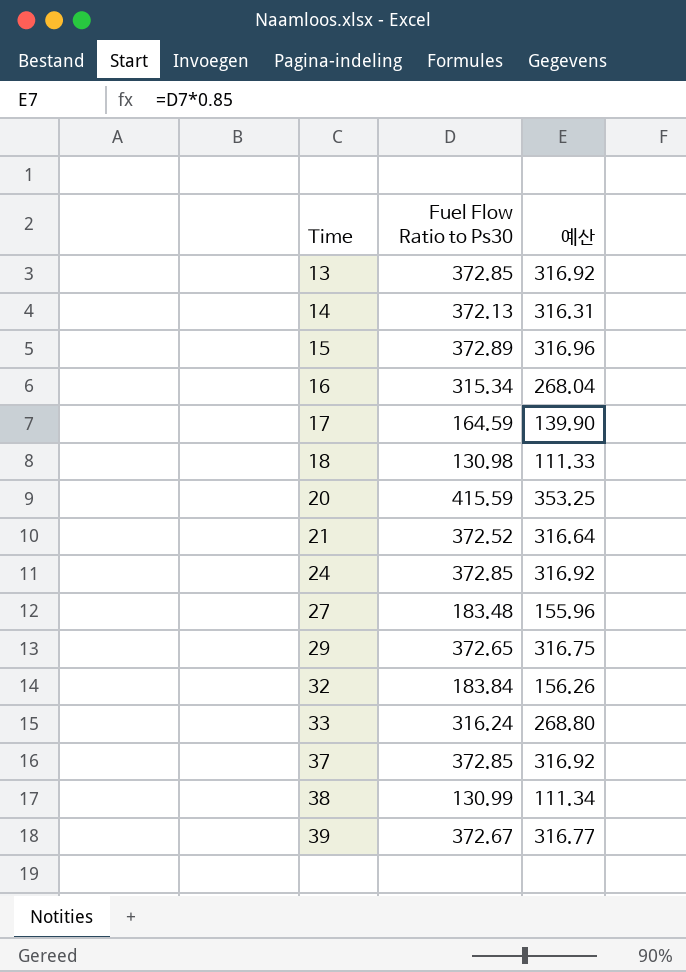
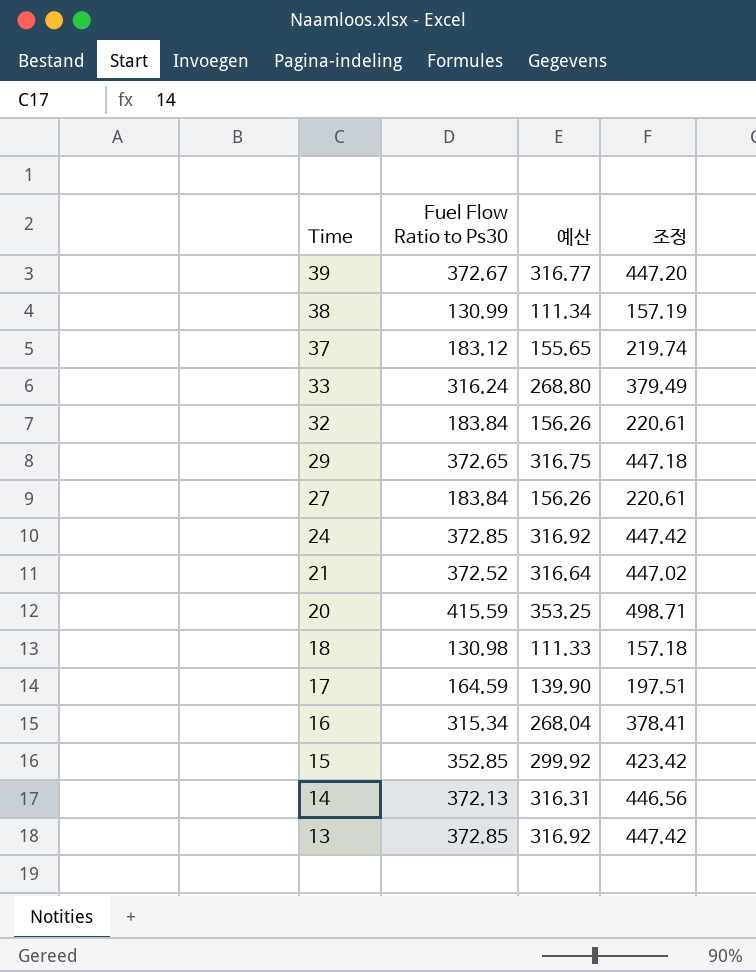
row order: Time ascending -> Time descending
column 조정 | formula: none -> [Fuel Flow Ratio to Ps30] * 1.2
37 | Fuel Flow Ratio to Ps30: 372.85 -> 183.12
37 | 예산: 316.92 -> 155.65
27 | Fuel Flow Ratio to Ps30: 183.48 -> 183.84
27 | 예산: 155.96 -> 156.26
15 | Fuel Flow Ratio to Ps30: 372.89 -> 352.85
15 | 예산: 316.96 -> 299.92

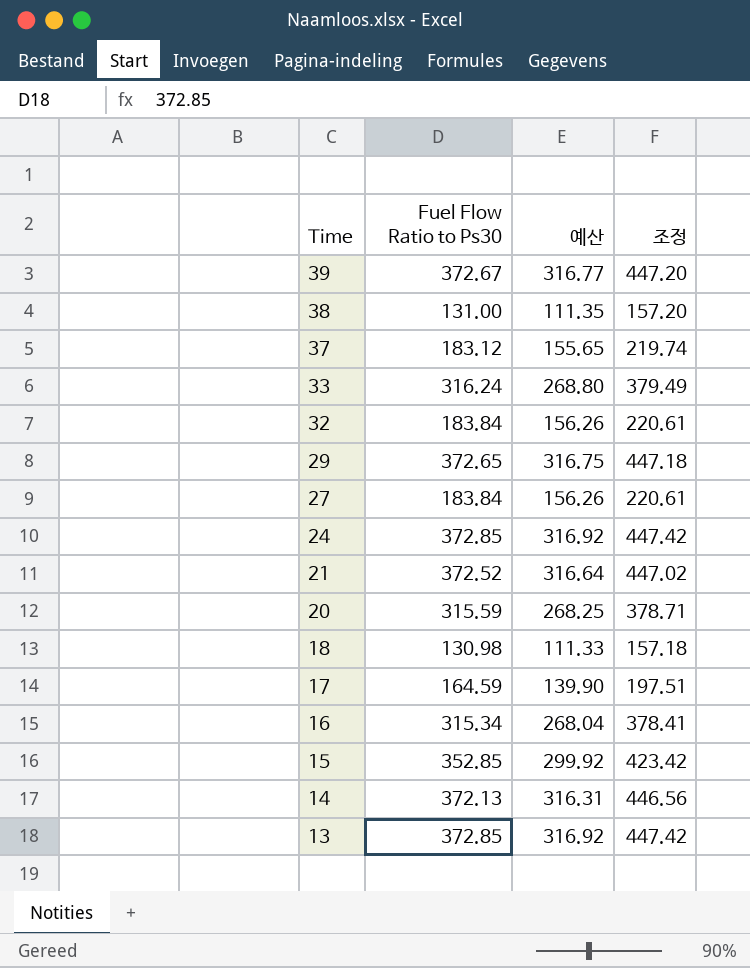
38 | Fuel Flow Ratio to Ps30: 130.99 -> 131.00
38 | 예산: 111.34 -> 111.35
38 | 조정: 157.19 -> 157.20
20 | Fuel Flow Ratio to Ps30: 415.59 -> 315.59
20 | 예산: 353.25 -> 268.25
20 | 조정: 498.71 -> 378.71

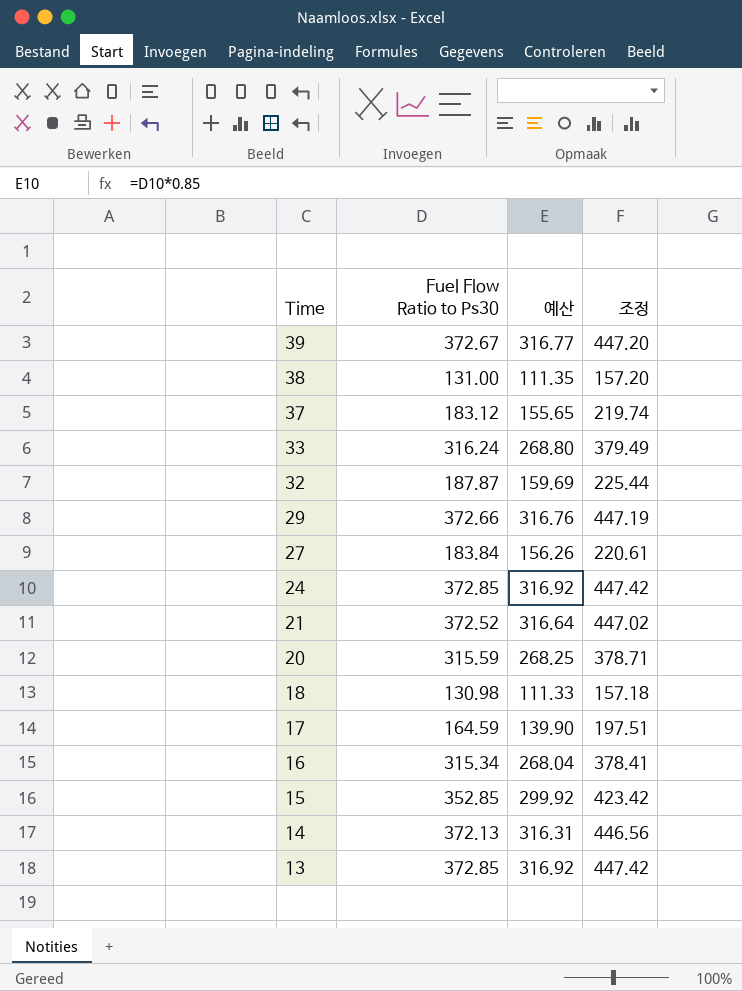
32 | Fuel Flow Ratio to Ps30: 183.84 -> 187.87
32 | 예산: 156.26 -> 159.69
32 | 조정: 220.61 -> 225.44
29 | Fuel Flow Ratio to Ps30: 372.65 -> 372.66
29 | 예산: 316.75 -> 316.76
29 | 조정: 447.18 -> 447.19

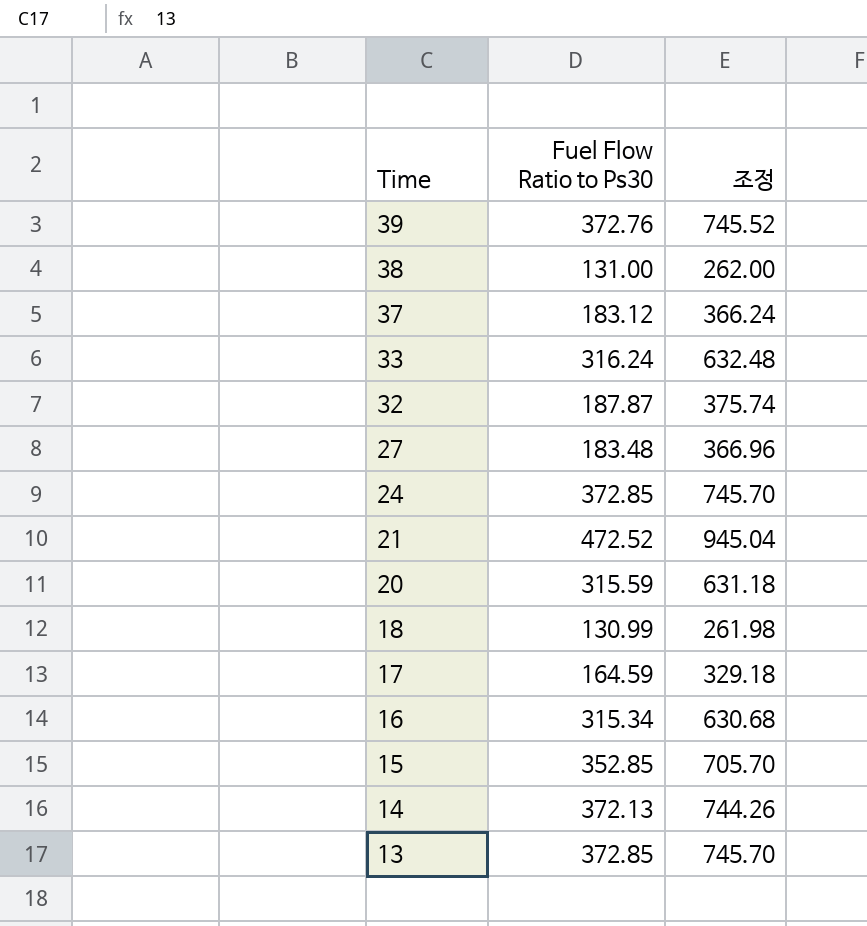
column 예산 | formula: [Fuel Flow Ratio to Ps30] * 0.85 -> none
column 조정 | formula: [Fuel Flow Ratio to Ps30] * 1.2 -> [Fuel Flow Ratio to Ps30] * 2
row 29: 372.66 | 316.76 | 447.19 -> none
39 | Fuel Flow Ratio to Ps30: 372.67 -> 372.76
27 | Fuel Flow Ratio to Ps30: 183.84 -> 183.48
21 | Fuel Flow Ratio to Ps30: 372.52 -> 472.52
18 | Fuel Flow Ratio to Ps30: 130.98 -> 130.99

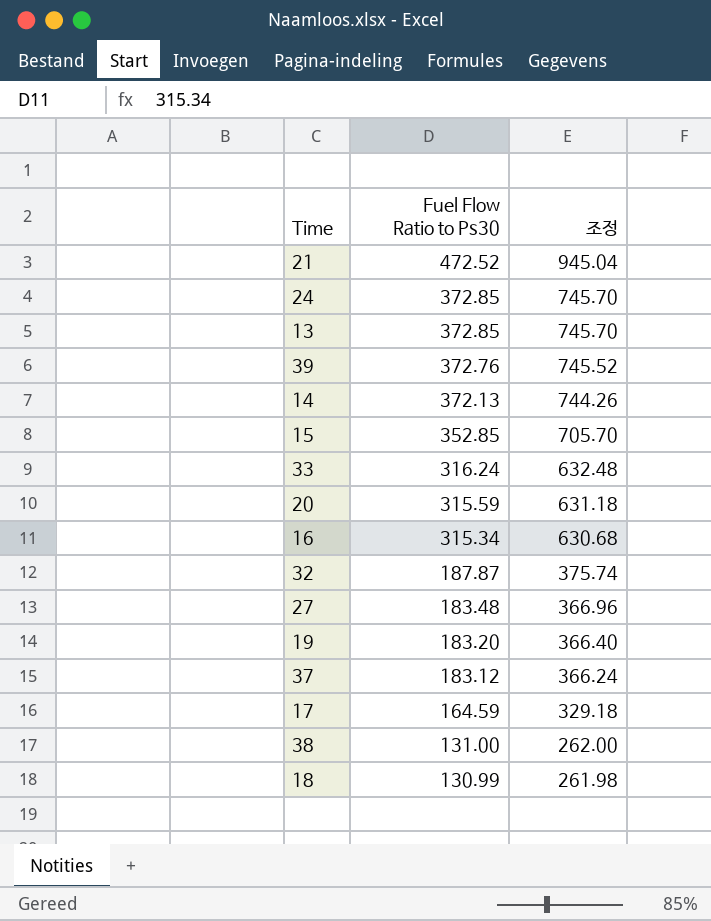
row order: Time descending -> Fuel Flow Ratio to Ps30 descending
row 19: none -> 183.20 | 366.40

